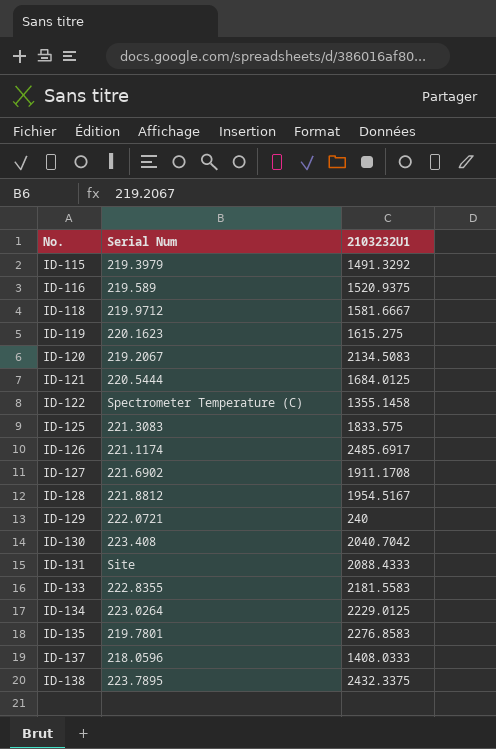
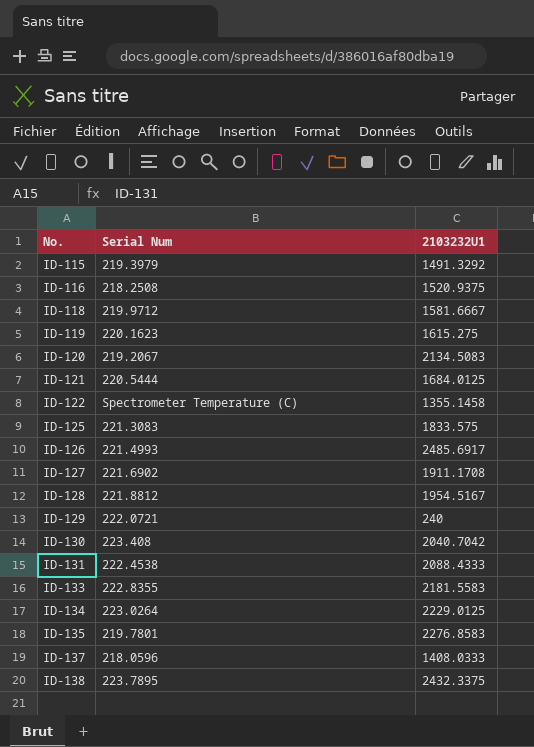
ID-116 | Serial Num: 219.589 -> 218.2508
ID-126 | Serial Num: 221.1174 -> 221.4993
ID-131 | Serial Num: Site -> 222.4538

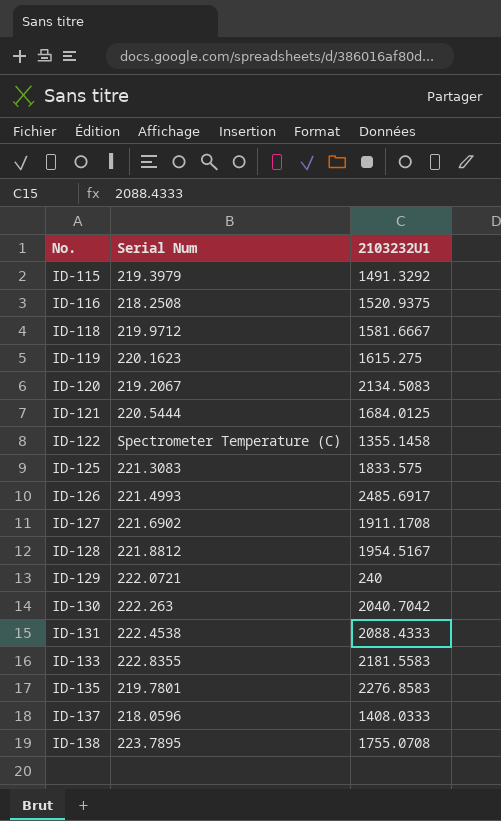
row ID-134: 223.0264 | 2229.0125 -> none
ID-130 | Serial Num: 223.408 -> 222.263
ID-138 | 2103232U1: 2432.3375 -> 1755.0708

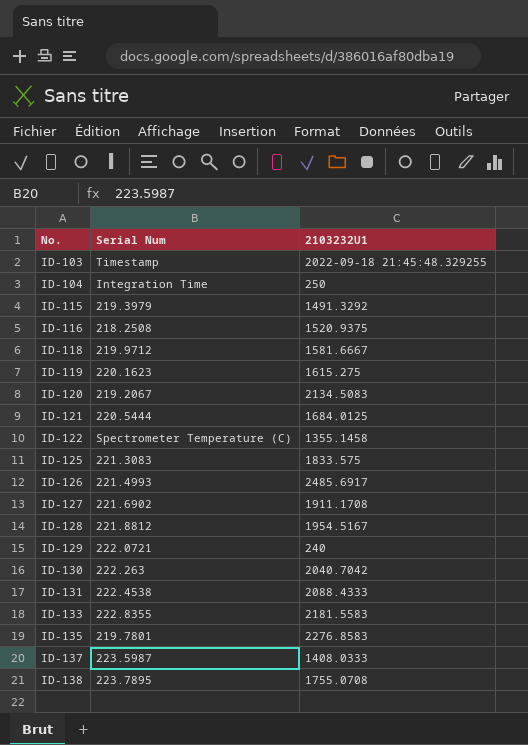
row ID-103: none -> Timestamp | 2022-09-18 21:45:48.329255
row ID-104: none -> Integration Time | 250
ID-137 | Serial Num: 218.0596 -> 223.5987

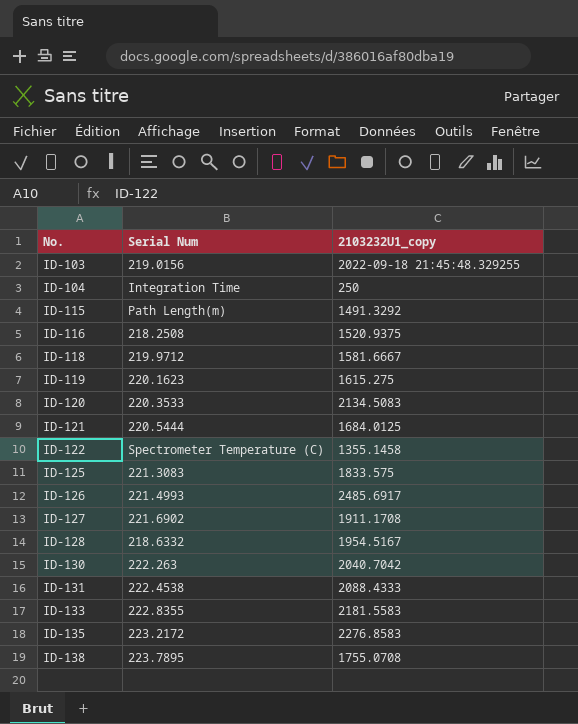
column name: 2103232U1 -> 2103232U1_copy
row ID-129: 222.0721 | 240 -> none
row ID-137: 223.5987 | 1408.0333 -> none
ID-103 | Serial Num: Timestamp -> 219.0156
ID-115 | Serial Num: 219.3979 -> Path Length(m)
ID-120 | Serial Num: 219.2067 -> 220.3533
ID-128 | Serial Num: 221.8812 -> 218.6332
ID-135 | Serial Num: 219.7801 -> 223.2172

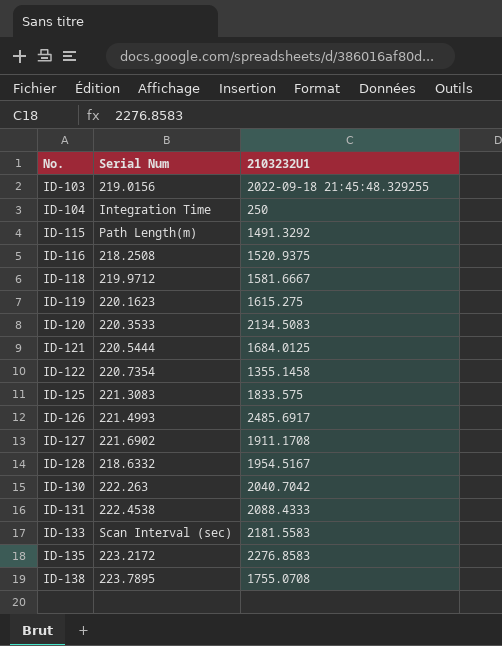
column name: 2103232U1_copy -> 2103232U1
ID-122 | Serial Num: Spectrometer Temperature (C) -> 220.7354
ID-133 | Serial Num: 222.8355 -> Scan Interval (sec)

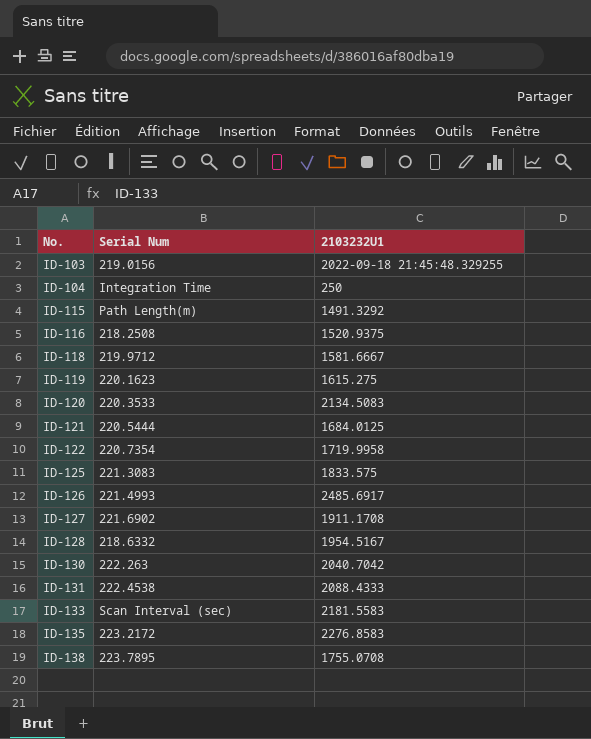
ID-122 | 2103232U1: 1355.1458 -> 1719.9958

